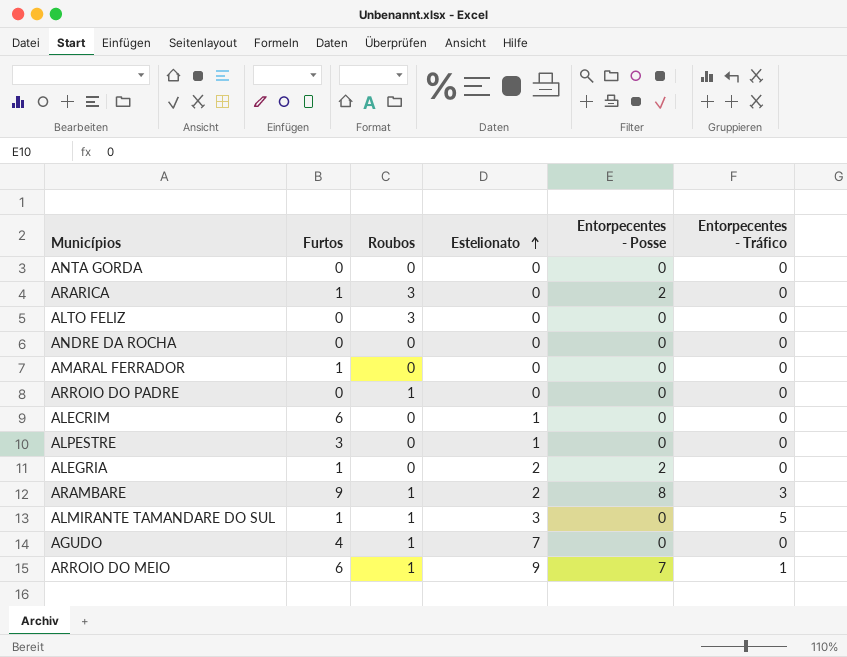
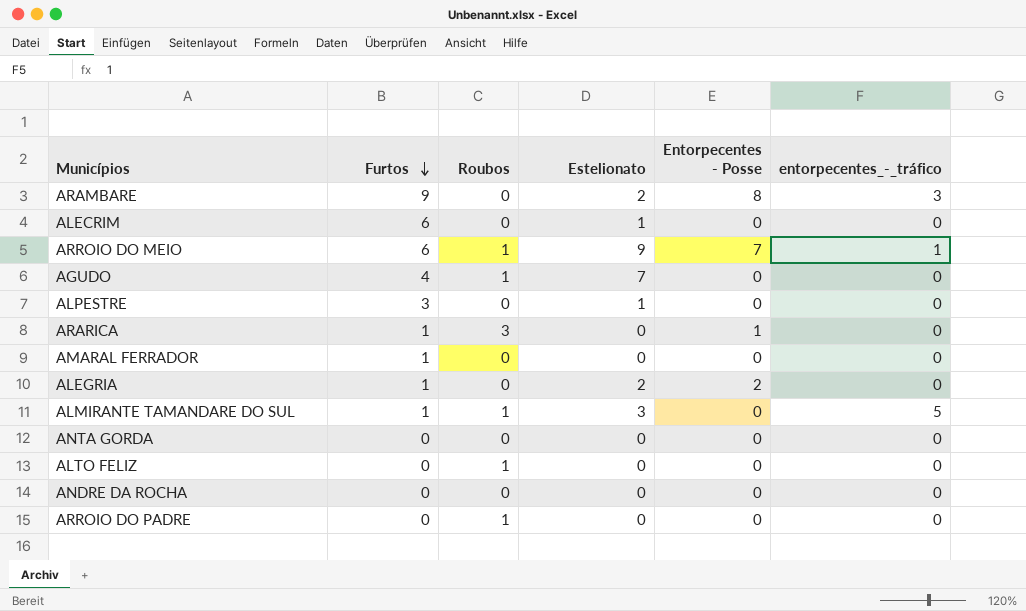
row order: Estelionato ascending -> Furtos descending
column name: Entorpecentes - Tráfico -> entorpecentes_-_tráfico
ARAMBARE | Roubos: 1 -> 0
ARARICA | Entorpecentes - Posse: 2 -> 1
ALTO FELIZ | Roubos: 3 -> 1

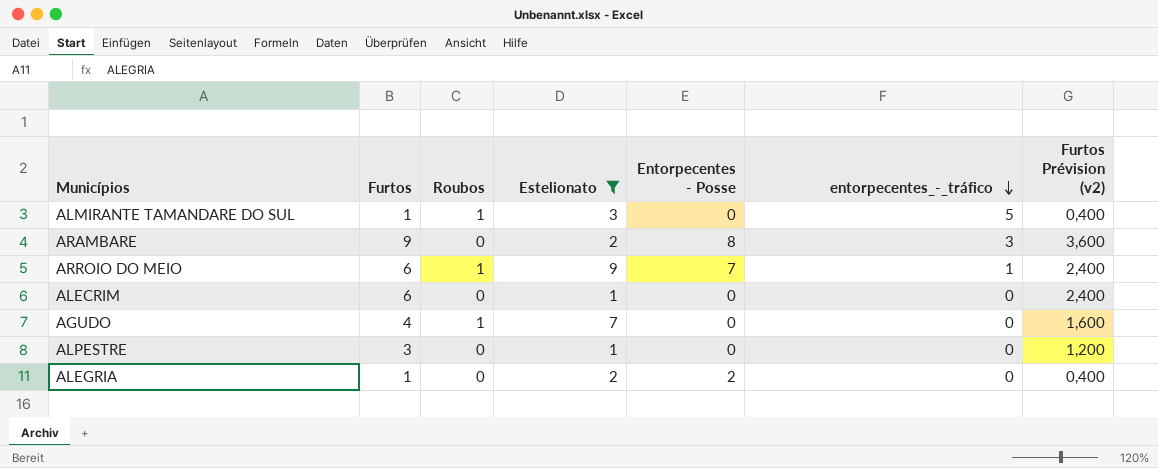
filter: none -> Estelionato != 0
row order: Furtos descending -> entorpecentes_-_tráfico descending
column Furtos Prévision (v2) | formula: none -> [Furtos] * 0,4

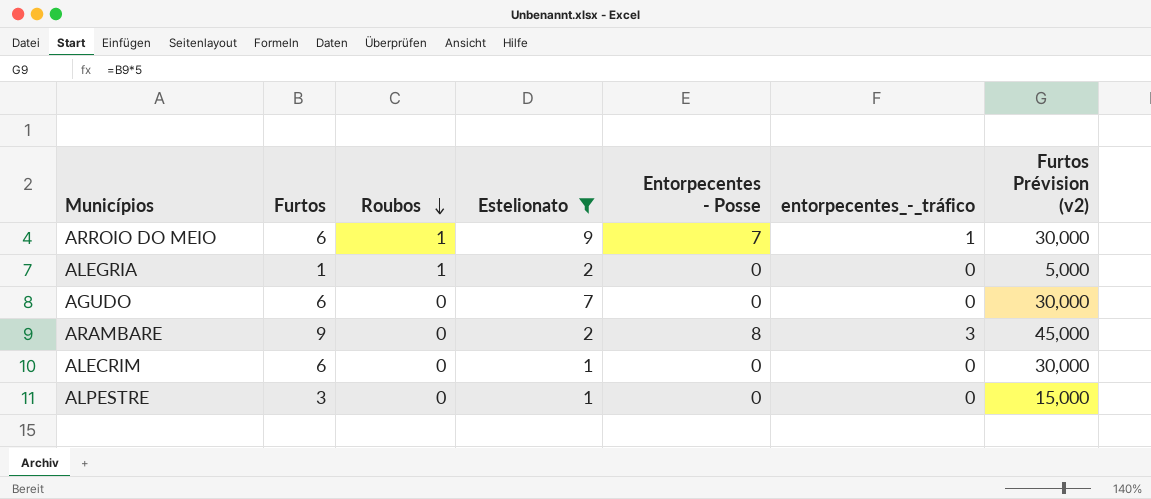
row order: entorpecentes_-_tráfico descending -> Roubos descending
column Furtos Prévision (v2) | formula: [Furtos] * 0,4 -> [Furtos] * 5
row ALMIRANTE TAMANDARE DO SUL: 1 | 1 | 3 | 0 | 5 | 0,400 -> none
ALEGRIA | Roubos: 0 -> 1
ALEGRIA | Entorpecentes - Posse: 2 -> 0
AGUDO | Furtos: 4 -> 6
AGUDO | Roubos: 1 -> 0

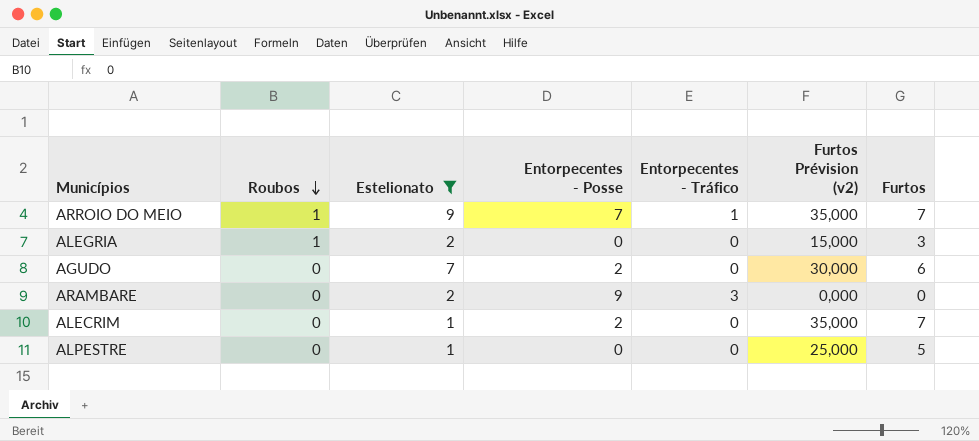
column name: entorpecentes_-_tráfico -> Entorpecentes - Tráfico
column Furtos | position: 2 -> 7
ARROIO DO MEIO | Furtos Prévision (v2): 30,000 -> 35,000
ARROIO DO MEIO | Furtos: 6 -> 7
ALEGRIA | Furtos Prévision (v2): 5,000 -> 15,000
ALEGRIA | Furtos: 1 -> 3
AGUDO | Entorpecentes - Posse: 0 -> 2
ARAMBARE | Entorpecentes - Posse: 8 -> 9
ARAMBARE | Furtos Prévision (v2): 45,000 -> 0,000
ARAMBARE | Furtos: 9 -> 0
ALECRIM | Entorpecentes - Posse: 0 -> 2
ALECRIM | Furtos Prévision (v2): 30,000 -> 35,000
ALECRIM | Furtos: 6 -> 7
ALPESTRE | Furtos Prévision (v2): 15,000 -> 25,000
ALPESTRE | Furtos: 3 -> 5

